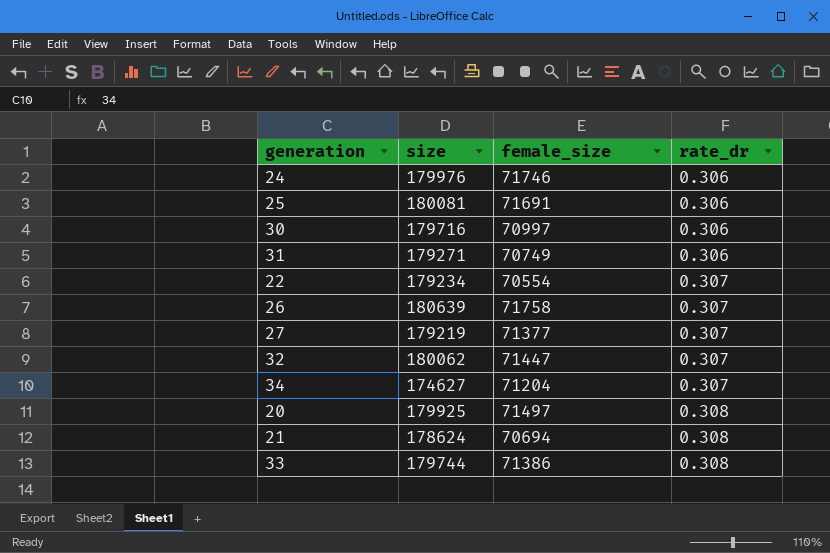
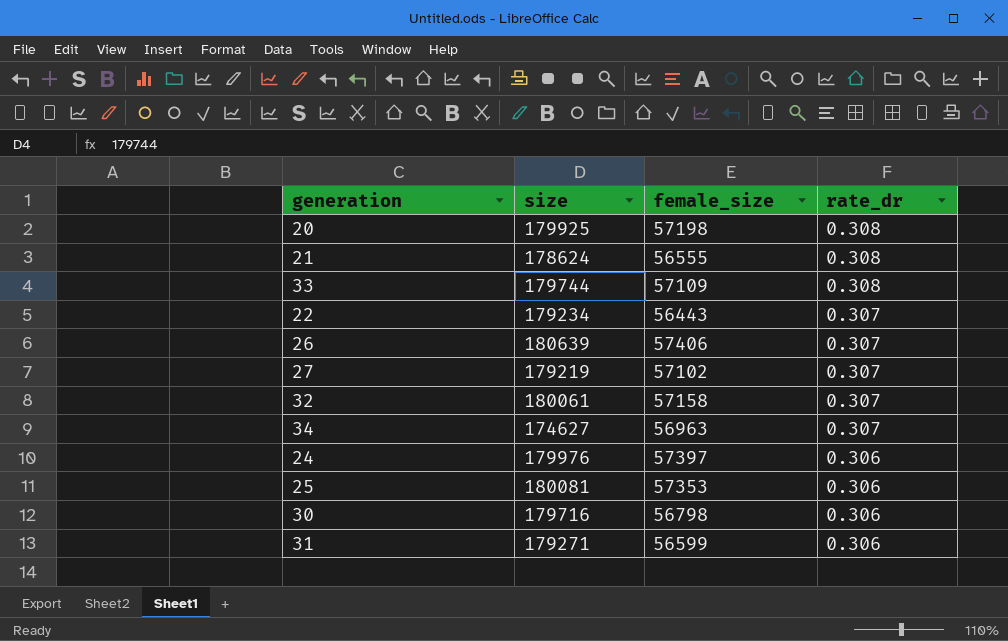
row order: rate_dr ascending -> rate_dr descending
20 | female_size: 71497 -> 57198
21 | female_size: 70694 -> 56555
33 | female_size: 71386 -> 57109
22 | female_size: 70554 -> 56443
26 | female_size: 71758 -> 57406
27 | female_size: 71377 -> 57102
32 | size: 180062 -> 180061
32 | female_size: 71447 -> 57158
34 | female_size: 71204 -> 56963
24 | female_size: 71746 -> 57397
25 | female_size: 71691 -> 57353
30 | female_size: 70997 -> 56798
31 | female_size: 70749 -> 56599

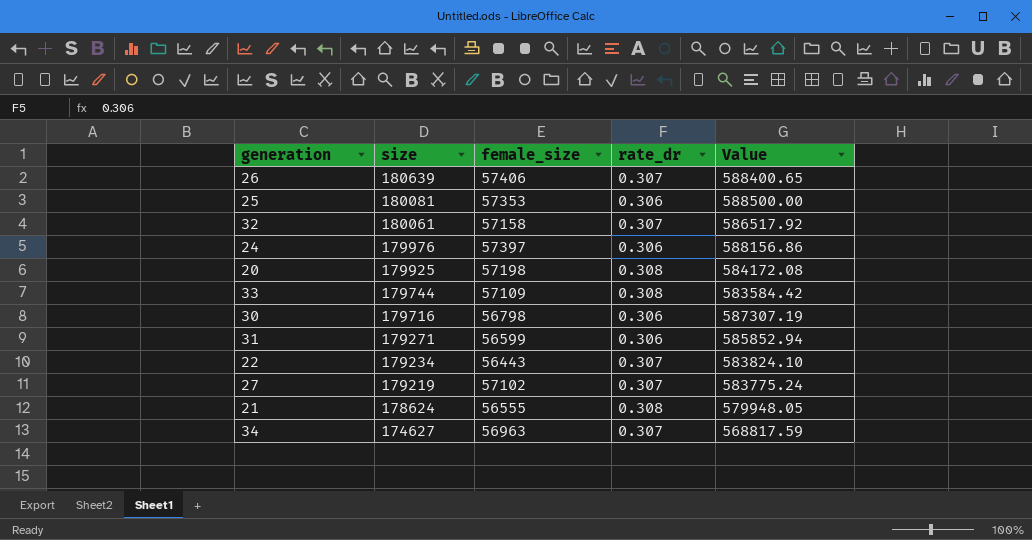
row order: rate_dr descending -> size descending
column Value | formula: none -> [size] / [rate_dr]

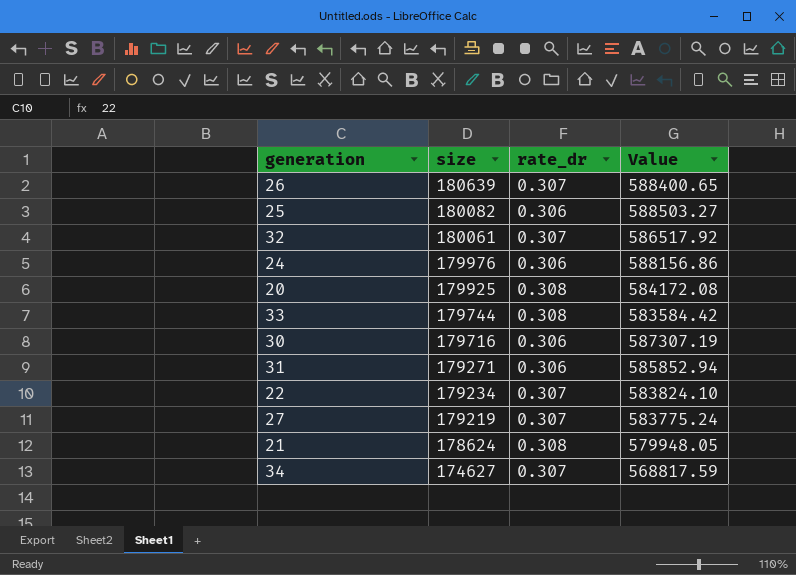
column female_size | position: 3 -> none
25 | size: 180081 -> 180082
25 | Value: 588500.00 -> 588503.27

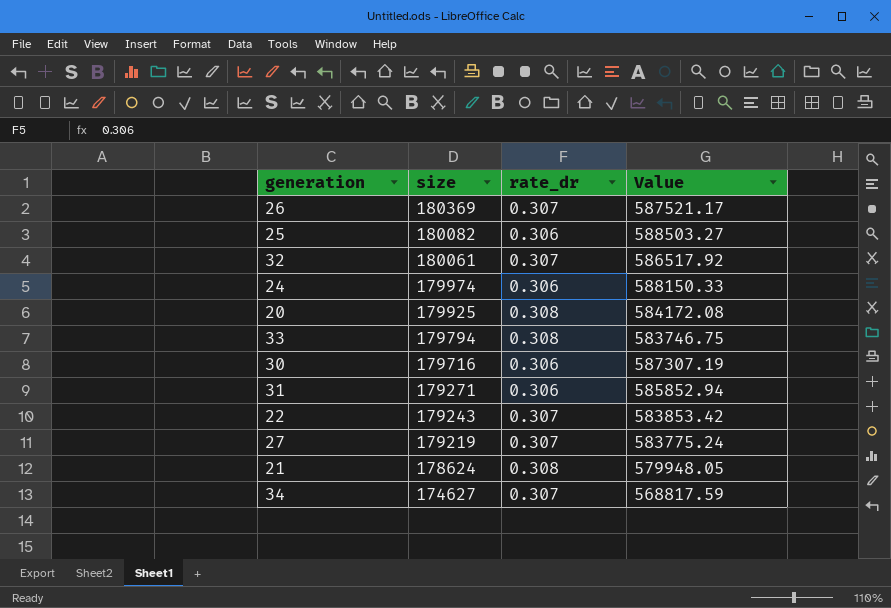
26 | size: 180639 -> 180369
26 | Value: 588400.65 -> 587521.17
24 | size: 179976 -> 179974
24 | Value: 588156.86 -> 588150.33
33 | size: 179744 -> 179794
33 | Value: 583584.42 -> 583746.75
22 | size: 179234 -> 179243
22 | Value: 583824.10 -> 583853.42

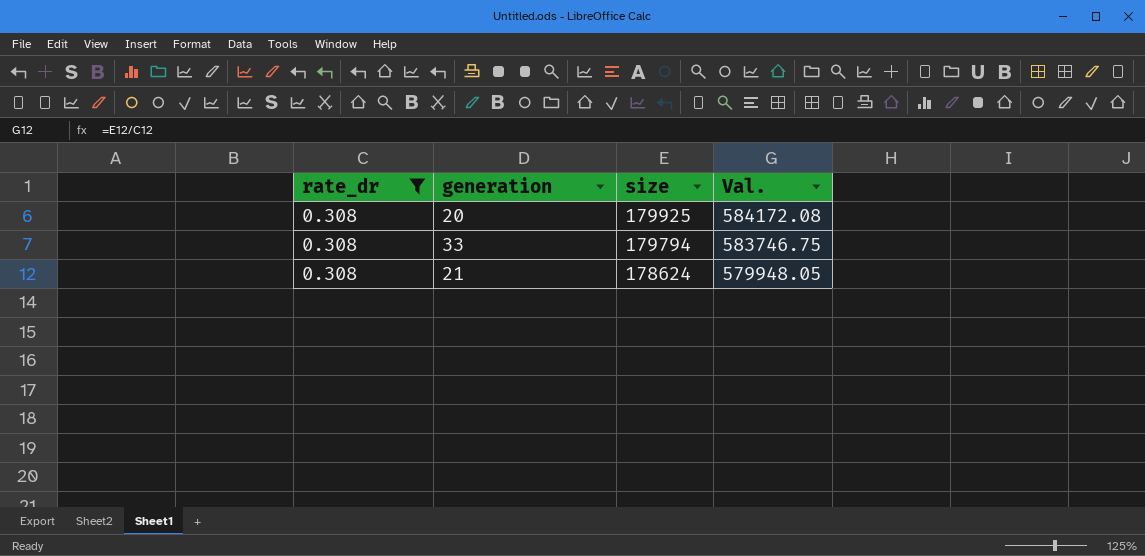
filter: none -> rate_dr = 0.308
column rate_dr | position: 3 -> 1
column name: Value -> Val.

